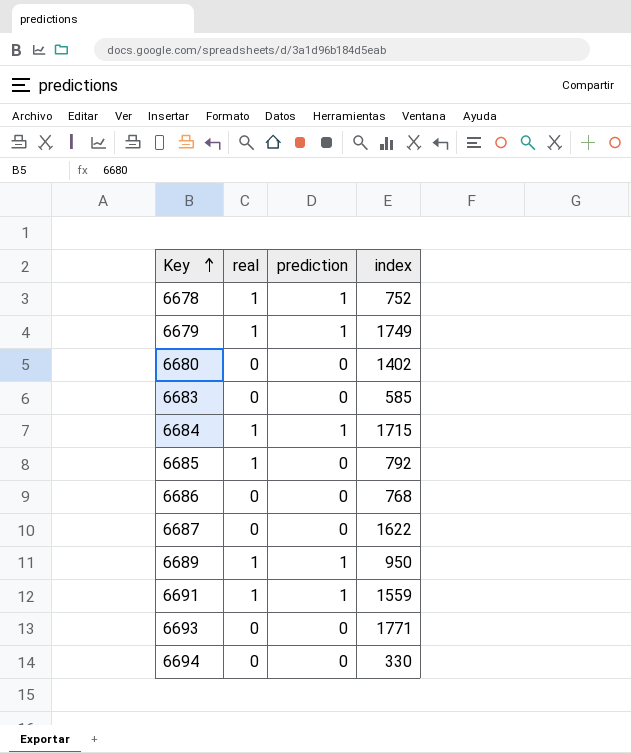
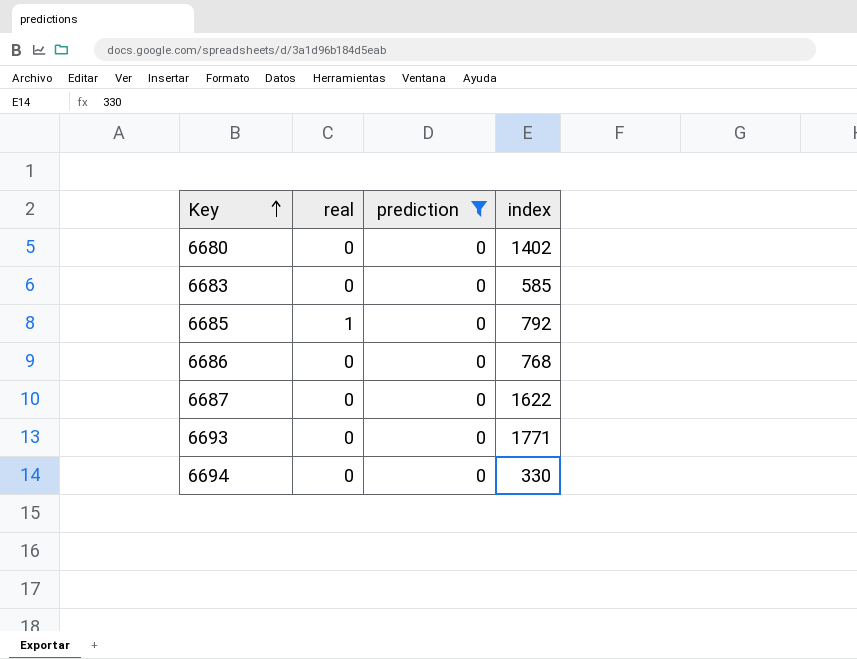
filter: none -> prediction = 0

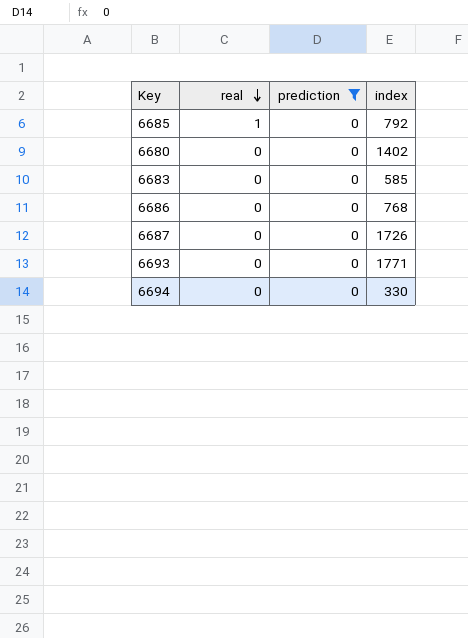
row order: Key ascending -> real descending
6687 | index: 1622 -> 1726

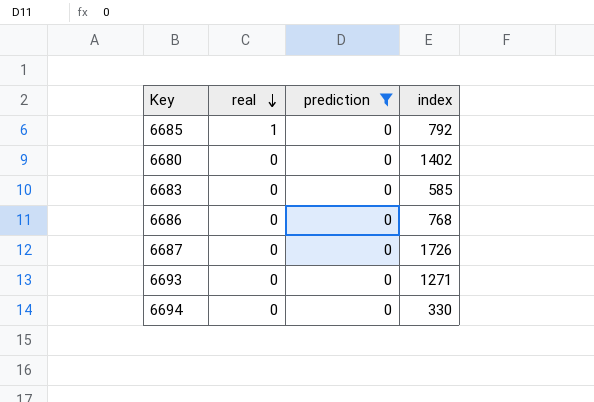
6693 | index: 1771 -> 1271

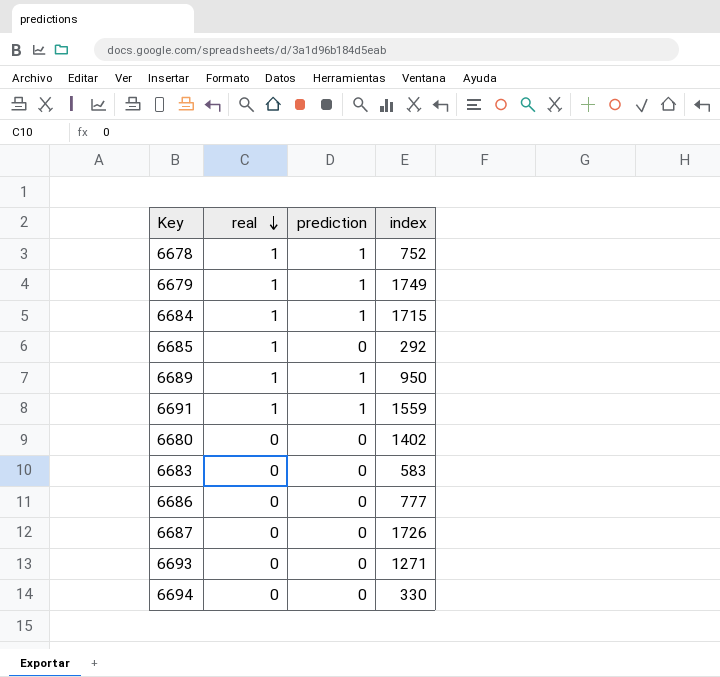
filter: prediction = 0 -> none
6685 | index: 792 -> 292
6683 | index: 585 -> 583
6686 | index: 768 -> 777

